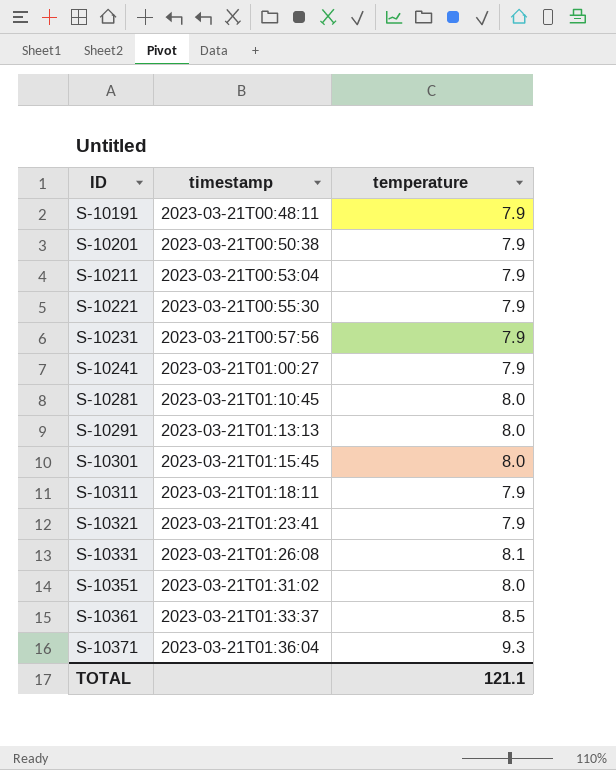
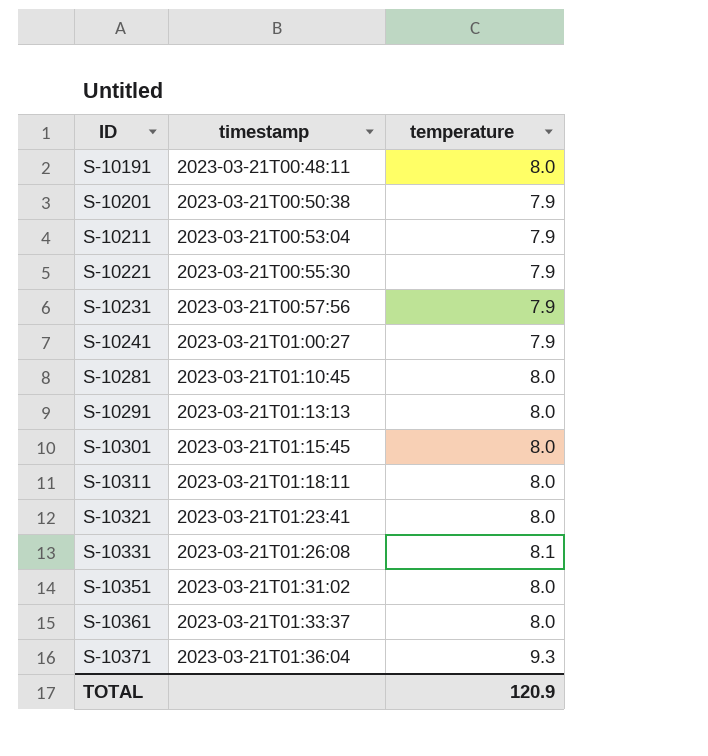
S-10191 | temperature: 7.9 -> 8.0
S-10311 | temperature: 7.9 -> 8.0
S-10321 | temperature: 7.9 -> 8.0
S-10361 | temperature: 8.5 -> 8.0
TOTAL | temperature: 121.1 -> 120.9

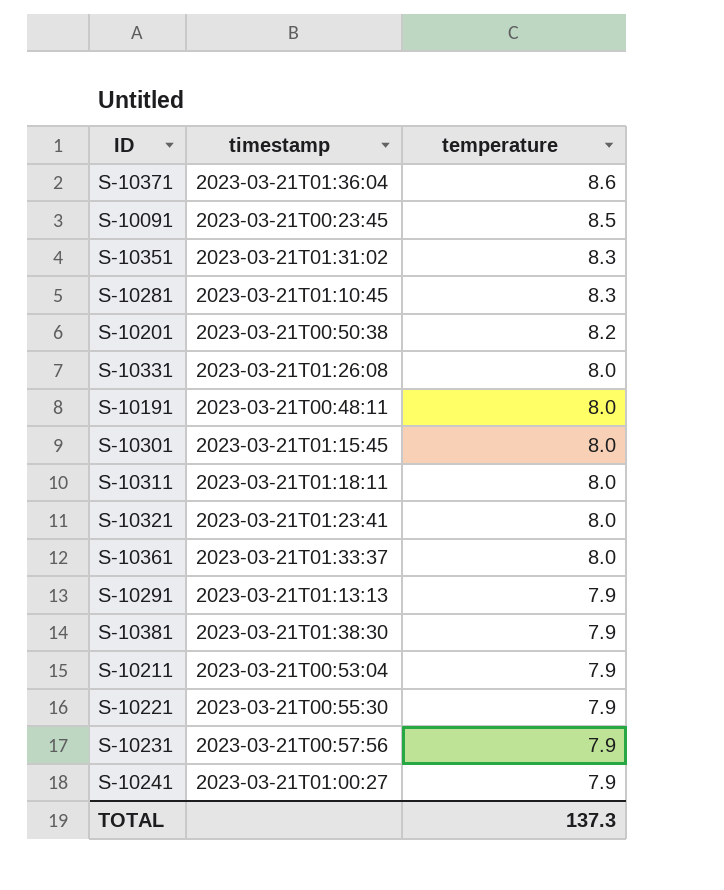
row order: ID ascending -> temperature descending
S-10371 | temperature: 9.3 -> 8.6
row S-10091: none -> 2023-03-21T00:23:45 | 8.5
S-10351 | temperature: 8.0 -> 8.3
S-10281 | temperature: 8.0 -> 8.3
S-10201 | temperature: 7.9 -> 8.2
S-10331 | temperature: 8.1 -> 8.0
S-10291 | temperature: 8.0 -> 7.9
row S-10381: none -> 2023-03-21T01:38:30 | 7.9
TOTAL | temperature: 120.9 -> 137.3

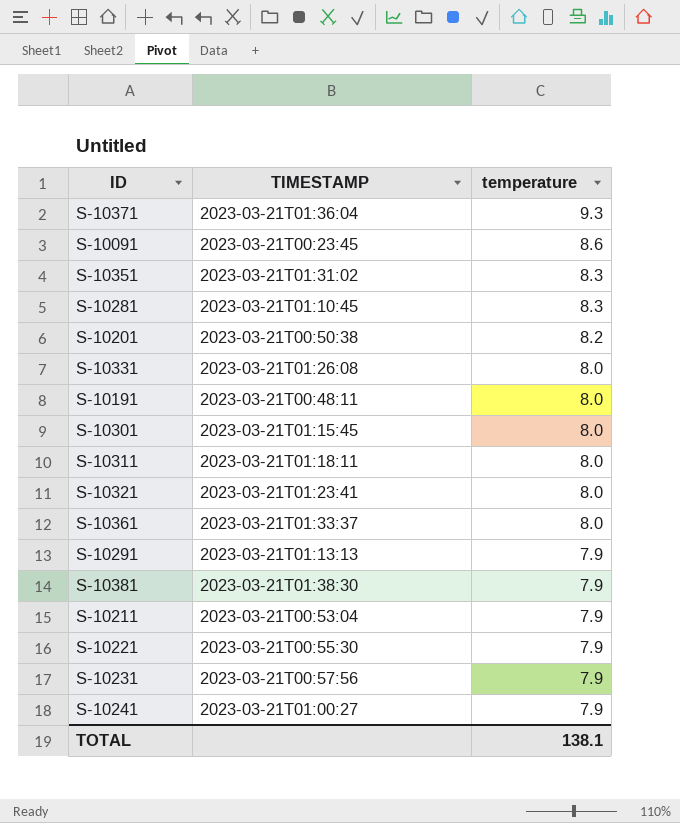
column name: timestamp -> TIMESTAMP
S-10371 | temperature: 8.6 -> 9.3
S-10091 | temperature: 8.5 -> 8.6
TOTAL | temperature: 137.3 -> 138.1

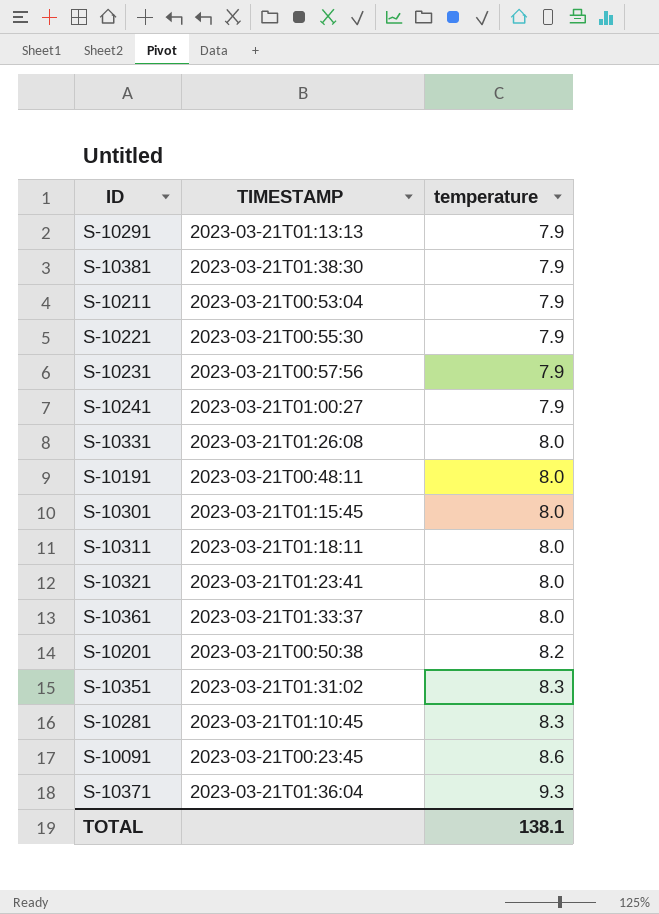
row order: temperature descending -> temperature ascending

